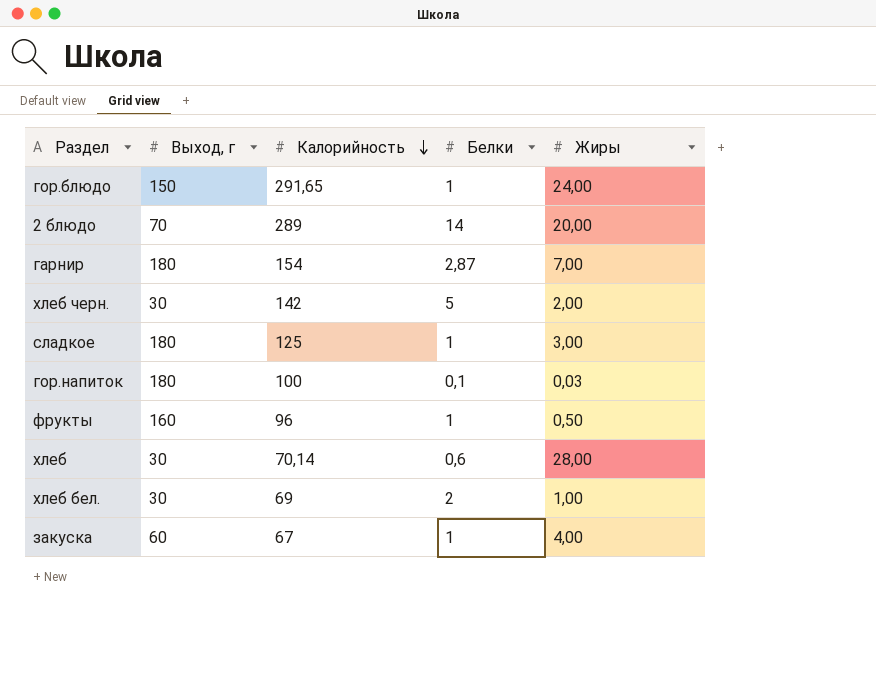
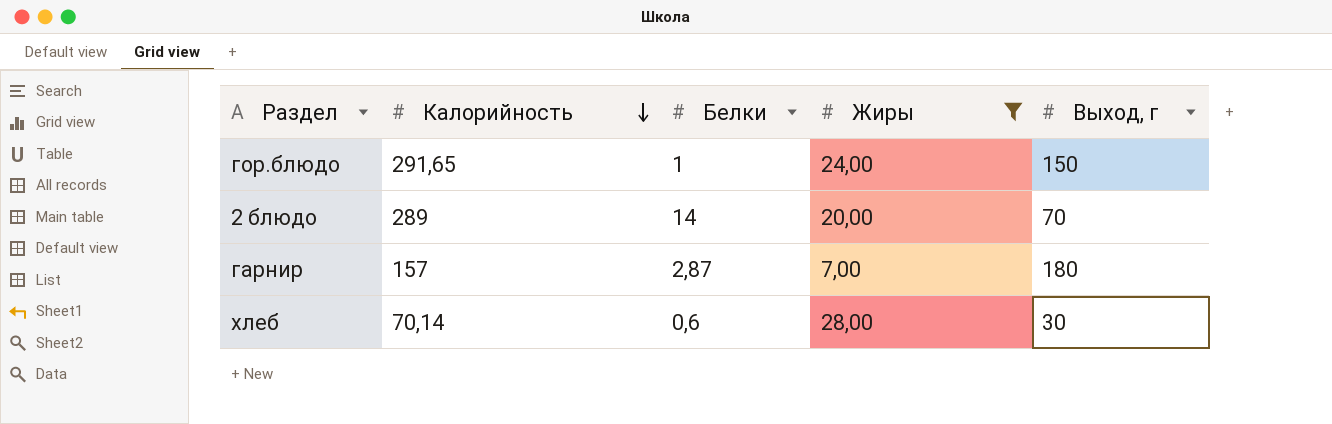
filter: none -> Жиры >= 7,00
column Выход, г | position: 2 -> 5
гарнир | Калорийность: 154 -> 157

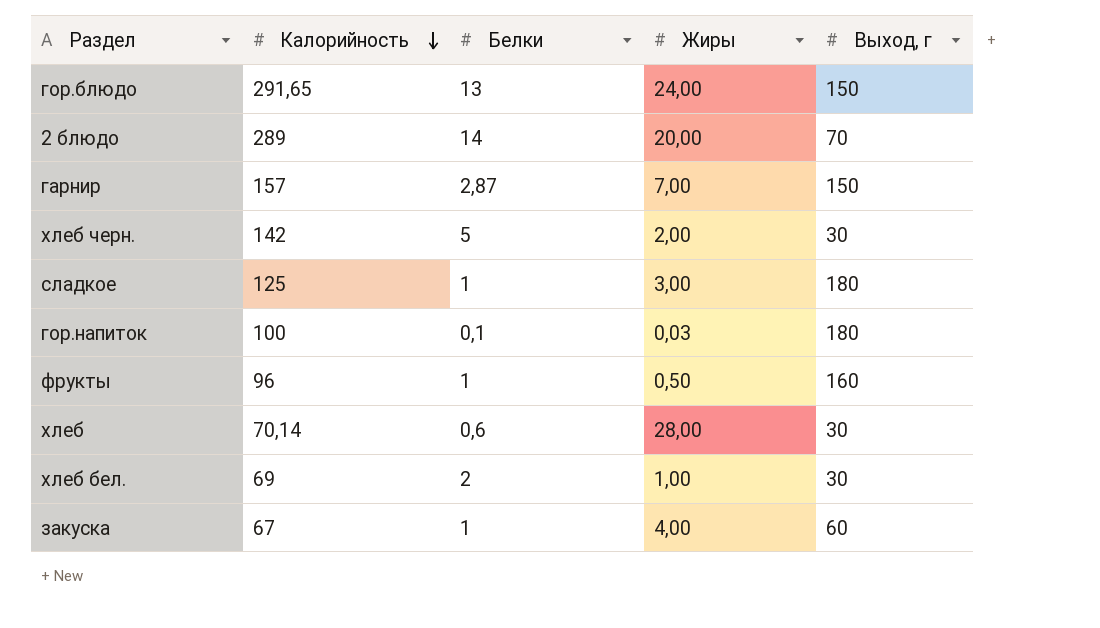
filter: Жиры >= 7,00 -> none
гор.блюдо | Белки: 1 -> 13
гарнир | Выход, г: 180 -> 150

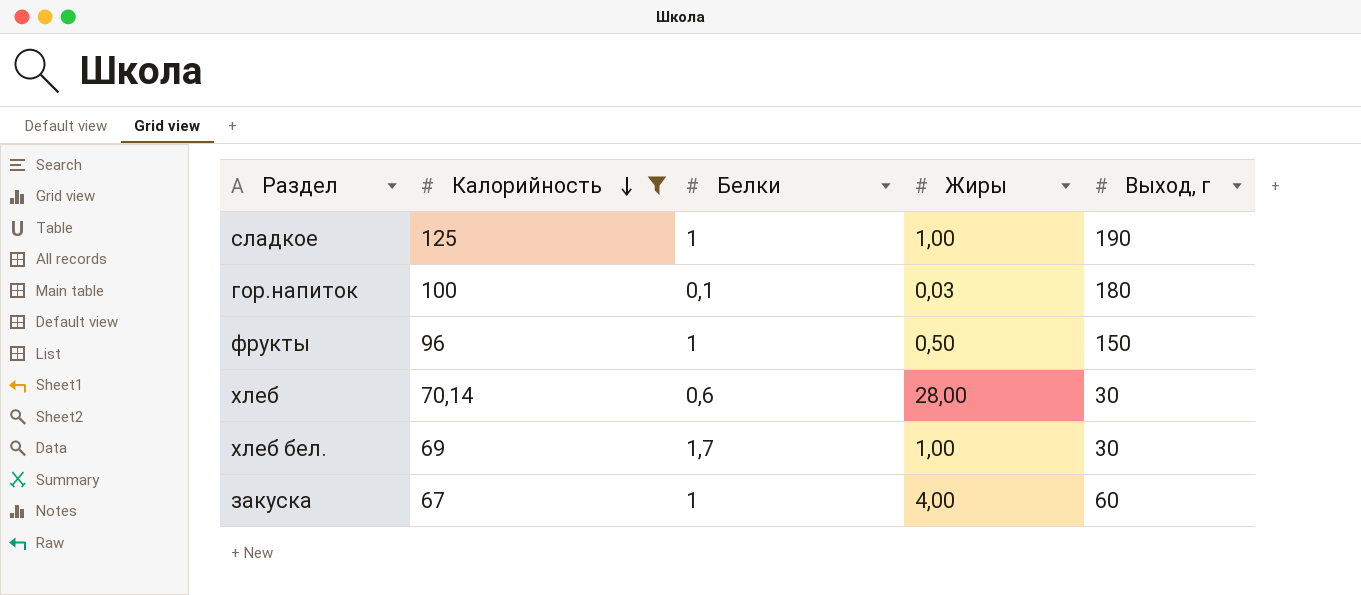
filter: none -> Калорийность <= 125
сладкое | Жиры: 3,00 -> 1,00
сладкое | Выход, г: 180 -> 190
фрукты | Выход, г: 160 -> 150
хлеб бел. | Белки: 2 -> 1,7

